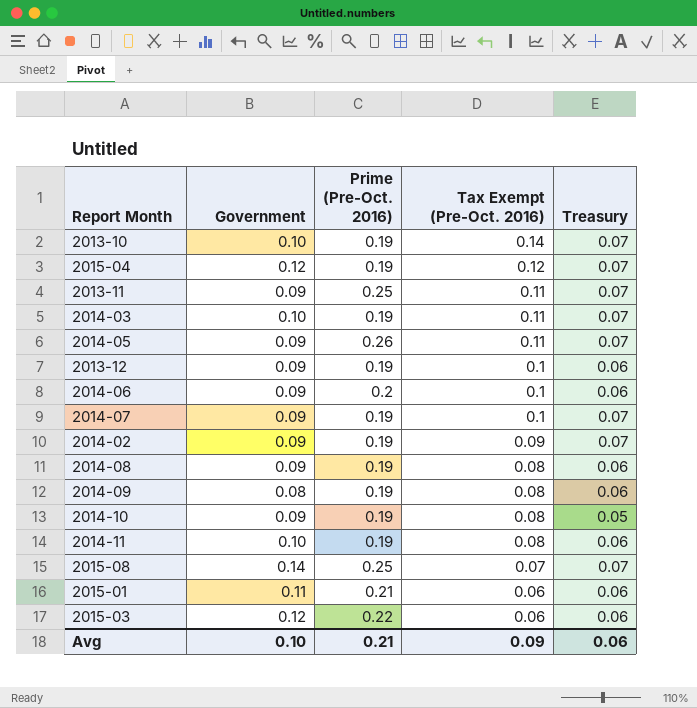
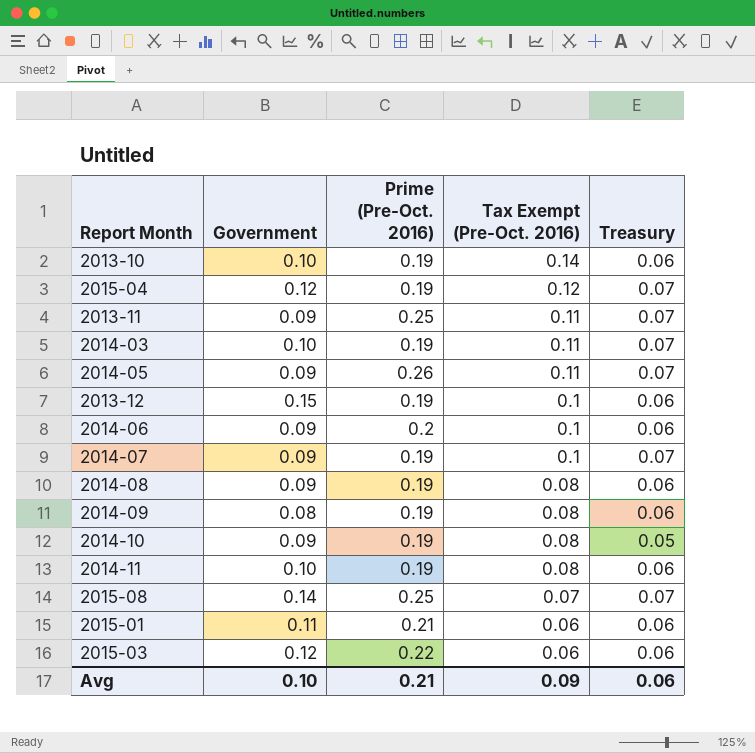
row 2014-02: 0.09 | 0.19 | 0.09 | 0.07 -> none
2013-10 | Treasury: 0.07 -> 0.06
2013-12 | Government: 0.09 -> 0.15

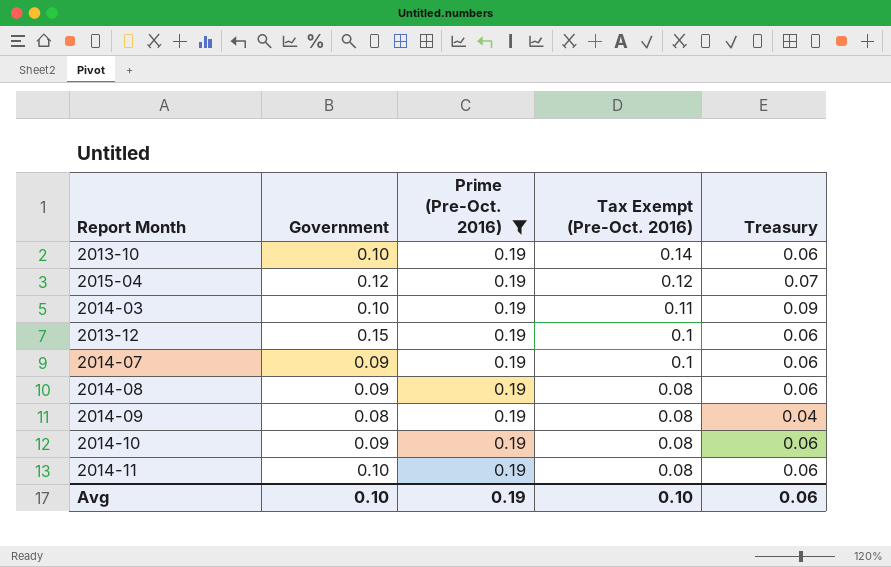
filter: none -> Prime (Pre-Oct. 2016) = 0.19
2014-03 | Treasury: 0.07 -> 0.09
2014-07 | Treasury: 0.07 -> 0.06
2014-09 | Treasury: 0.06 -> 0.04
2014-10 | Treasury: 0.05 -> 0.06
Avg | Prime (Pre-Oct. 2016): 0.21 -> 0.19
Avg | Tax Exempt (Pre-Oct. 2016): 0.09 -> 0.10

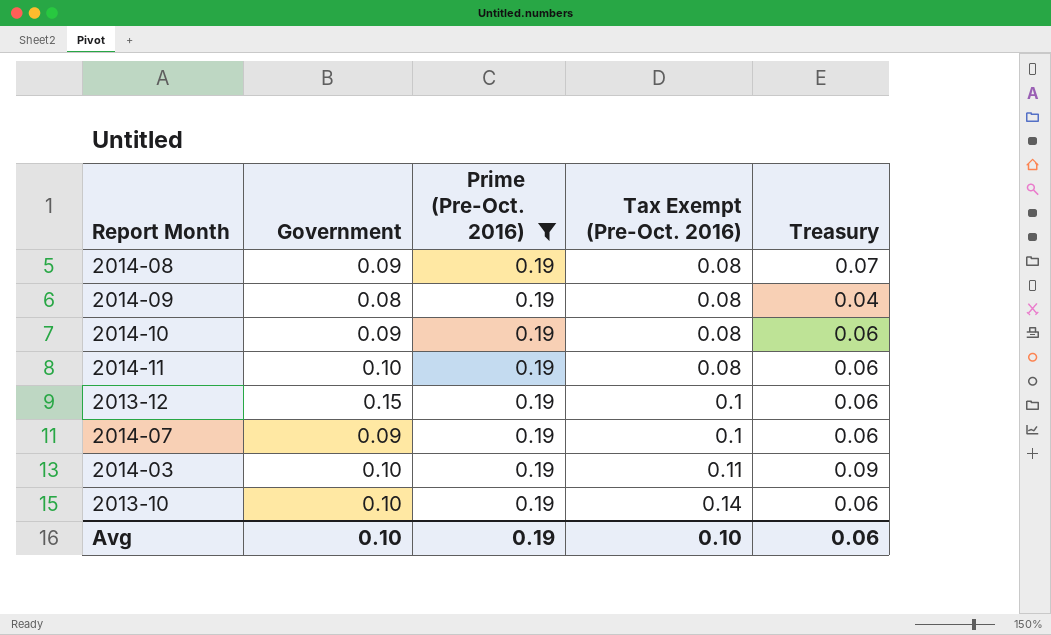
row order: Tax Exempt (Pre-Oct. 2016) descending -> Tax Exempt (Pre-Oct. 2016) ascending
row 2015-04: 0.12 | 0.19 | 0.12 | 0.07 -> none
2014-08 | Treasury: 0.06 -> 0.07

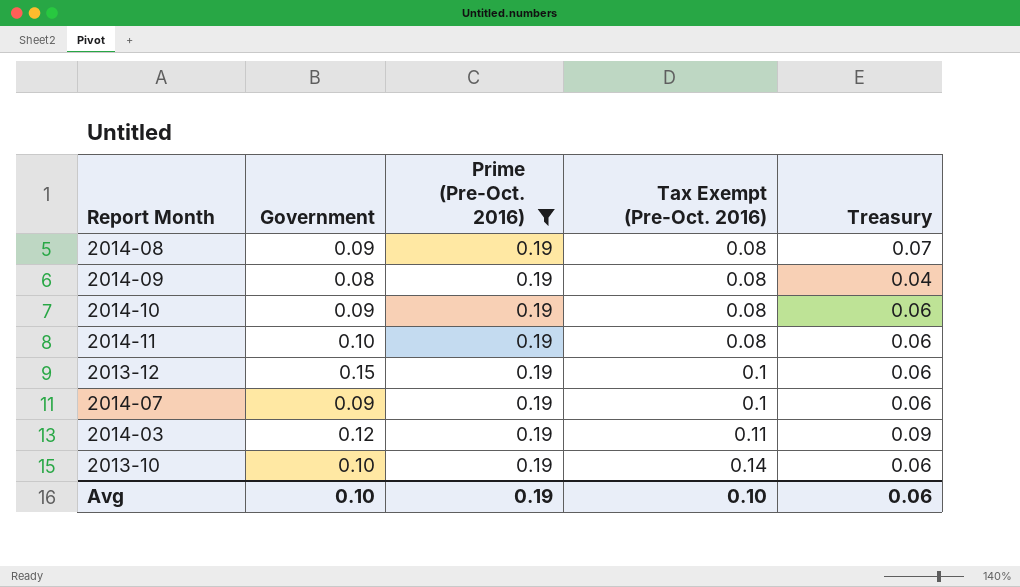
2014-03 | Government: 0.10 -> 0.12

